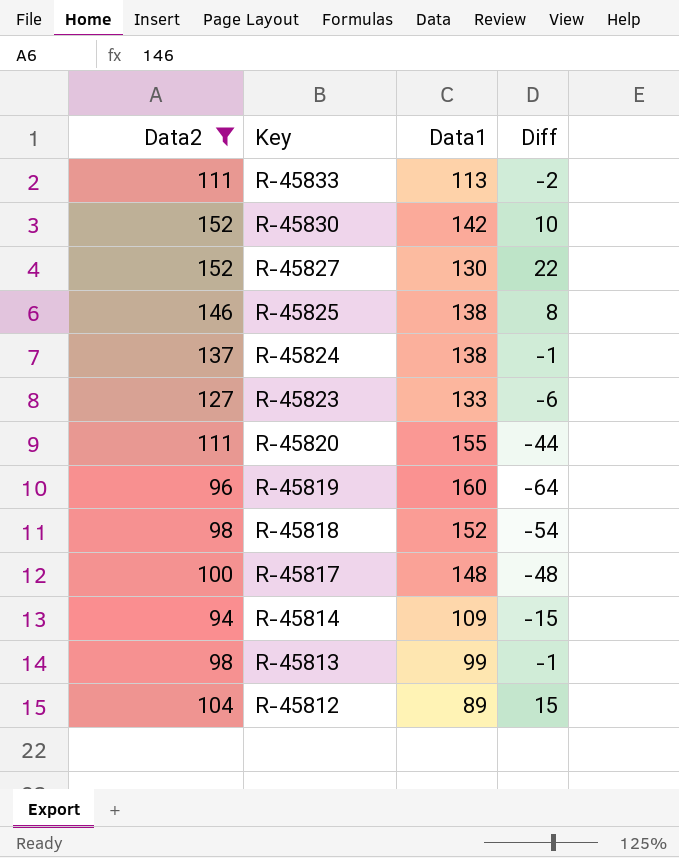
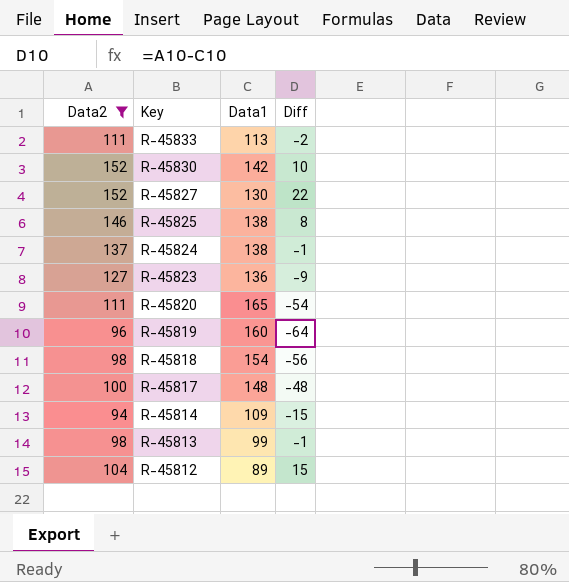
R-45823 | Data1: 133 -> 136
R-45823 | Diff: -6 -> -9
R-45820 | Data1: 155 -> 165
R-45820 | Diff: -44 -> -54
R-45818 | Data1: 152 -> 154
R-45818 | Diff: -54 -> -56

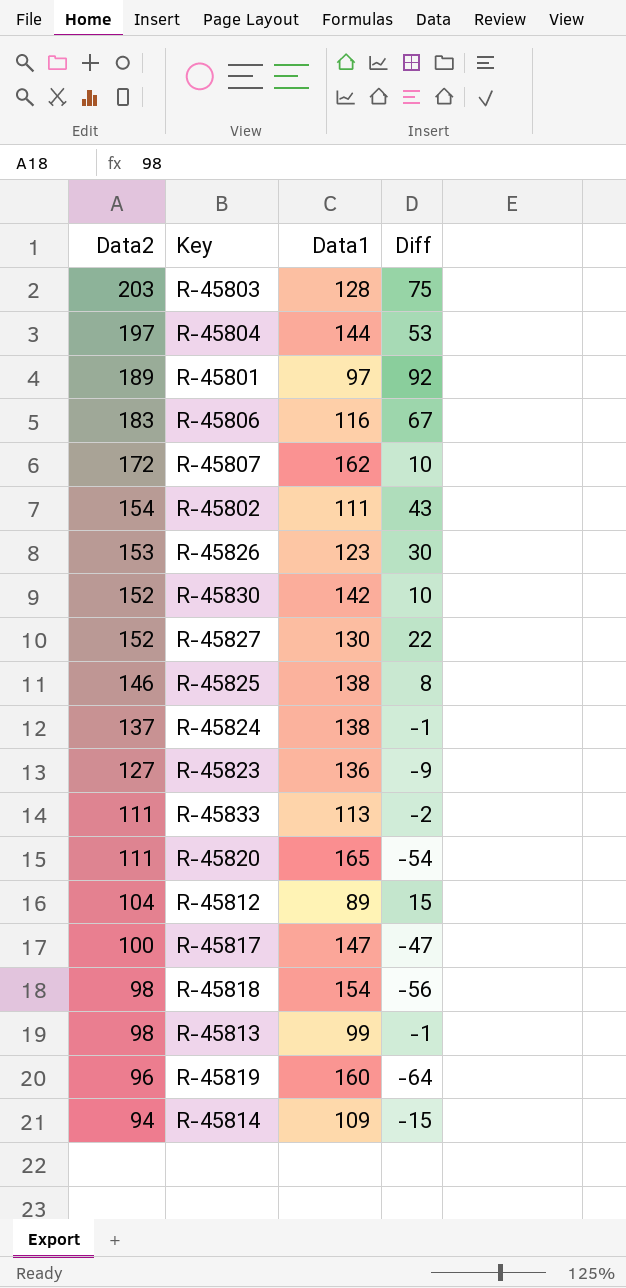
filter: Data2 <= 152 -> none
row order: Key descending -> Data2 descending
R-45817 | Data1: 148 -> 147
R-45817 | Diff: -48 -> -47

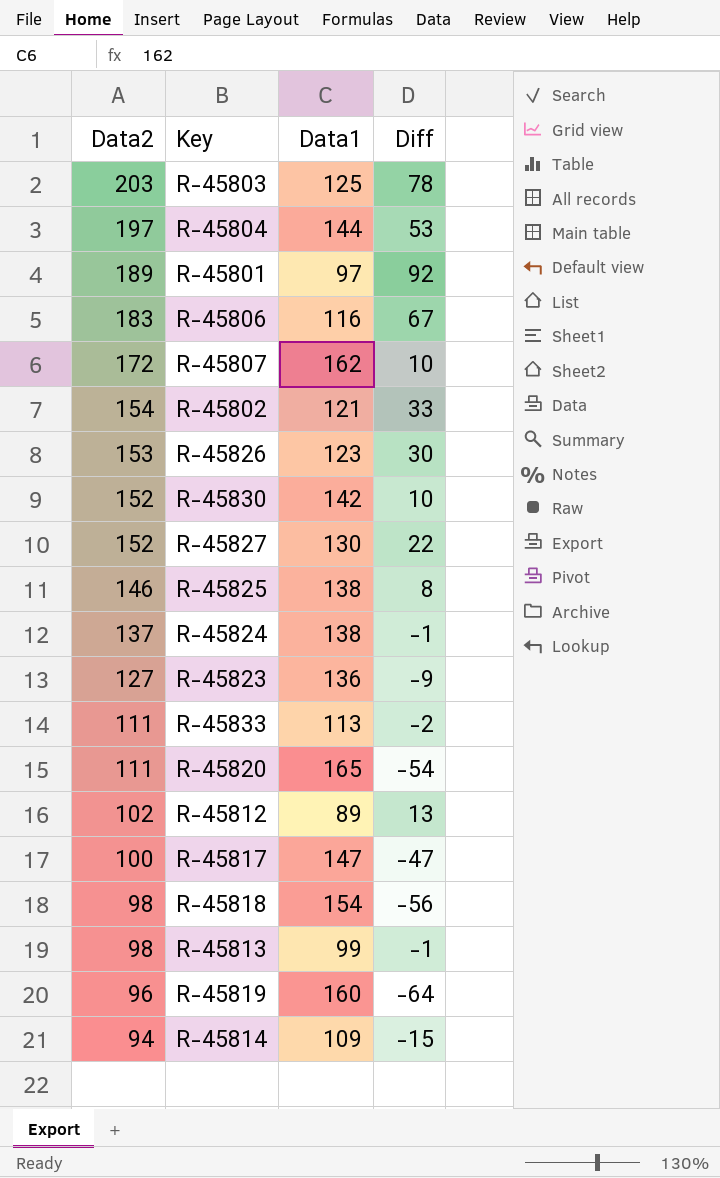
R-45803 | Data1: 128 -> 125
R-45803 | Diff: 75 -> 78
R-45802 | Data1: 111 -> 121
R-45802 | Diff: 43 -> 33
R-45812 | Data2: 104 -> 102
R-45812 | Diff: 15 -> 13

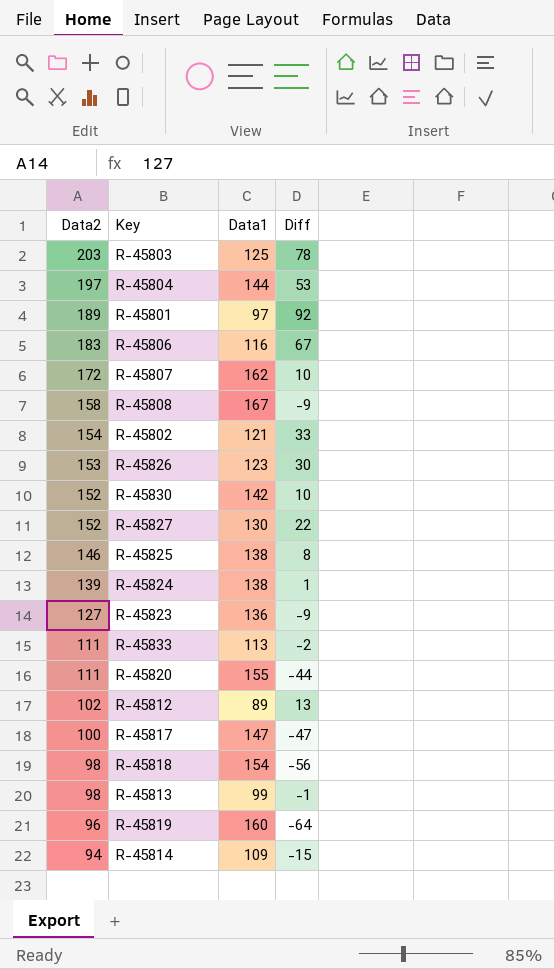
row R-45808: none -> 158 | 167 | -9
R-45824 | Data2: 137 -> 139
R-45824 | Diff: -1 -> 1
R-45820 | Data1: 165 -> 155
R-45820 | Diff: -54 -> -44

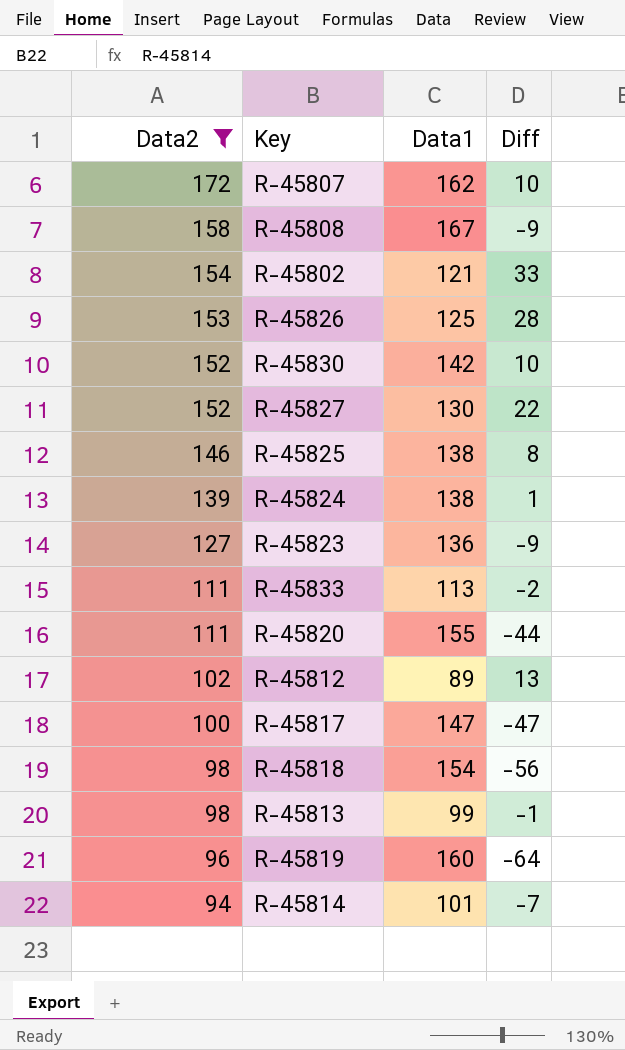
filter: none -> Data2 <= 172
R-45826 | Data1: 123 -> 125
R-45826 | Diff: 30 -> 28
R-45814 | Data1: 109 -> 101
R-45814 | Diff: -15 -> -7

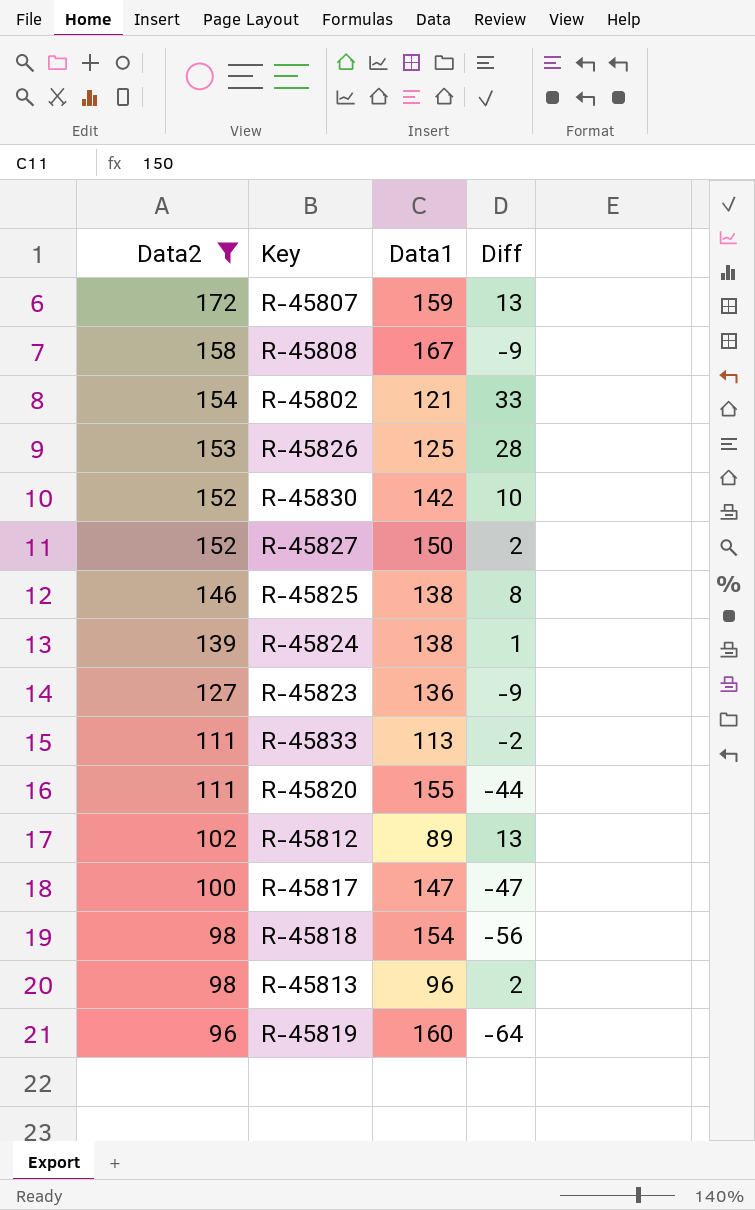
row R-45814: 94 | 101 | -7 -> none
R-45807 | Data1: 162 -> 159
R-45807 | Diff: 10 -> 13
R-45827 | Data1: 130 -> 150
R-45827 | Diff: 22 -> 2
R-45813 | Data1: 99 -> 96
R-45813 | Diff: -1 -> 2

